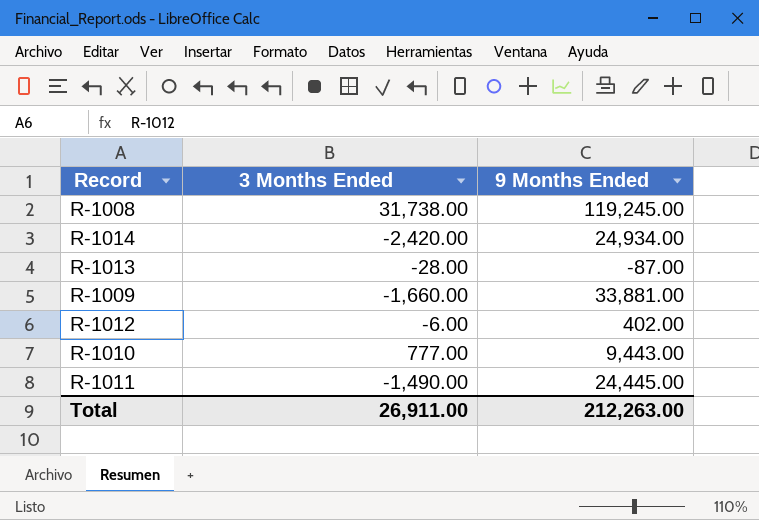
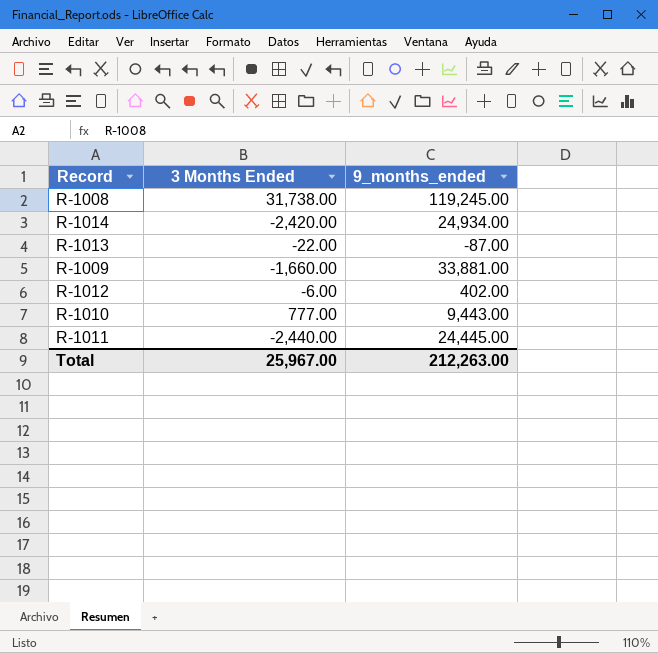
column name: 9 Months Ended -> 9_months_ended
R-1013 | 3 Months Ended: -28.00 -> -22.00
R-1011 | 3 Months Ended: -1,490.00 -> -2,440.00
Total | 3 Months Ended: 26,911.00 -> 25,967.00

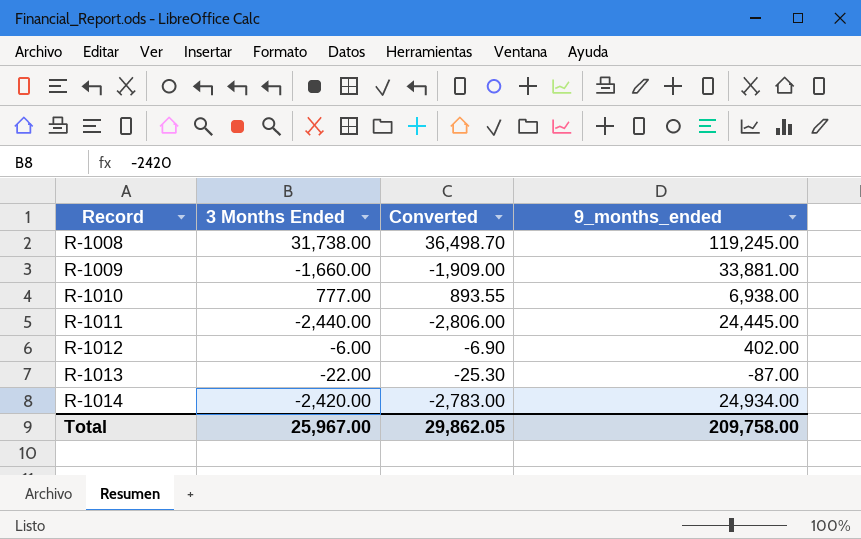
row order: none -> Record ascending
column Converted | formula: none -> [3 Months Ended] * 1.15
R-1010 | 9_months_ended: 9,443.00 -> 6,938.00
Total | 9_months_ended: 212,263.00 -> 209,758.00

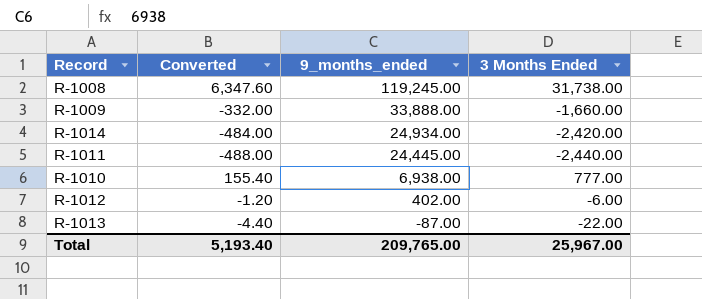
row order: Record ascending -> 9_months_ended descending
column Converted | formula: [3 Months Ended] * 1.15 -> [3 Months Ended] * 0.2
column 3 Months Ended | position: 2 -> 4
R-1009 | 9_months_ended: 33,881.00 -> 33,888.00
Total | Converted: 29,862.05 -> 5,193.40
Total | 9_months_ended: 209,758.00 -> 209,765.00

